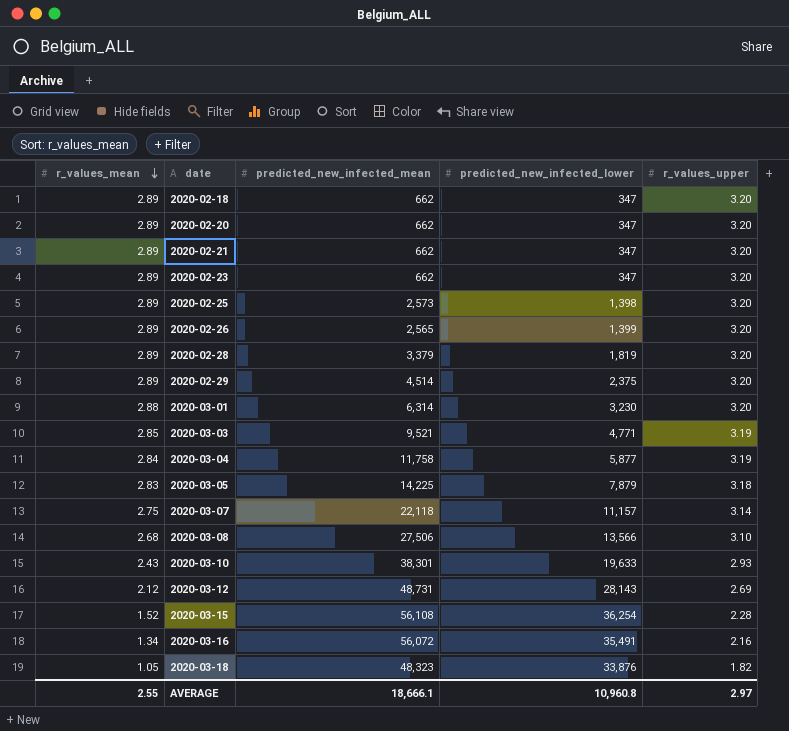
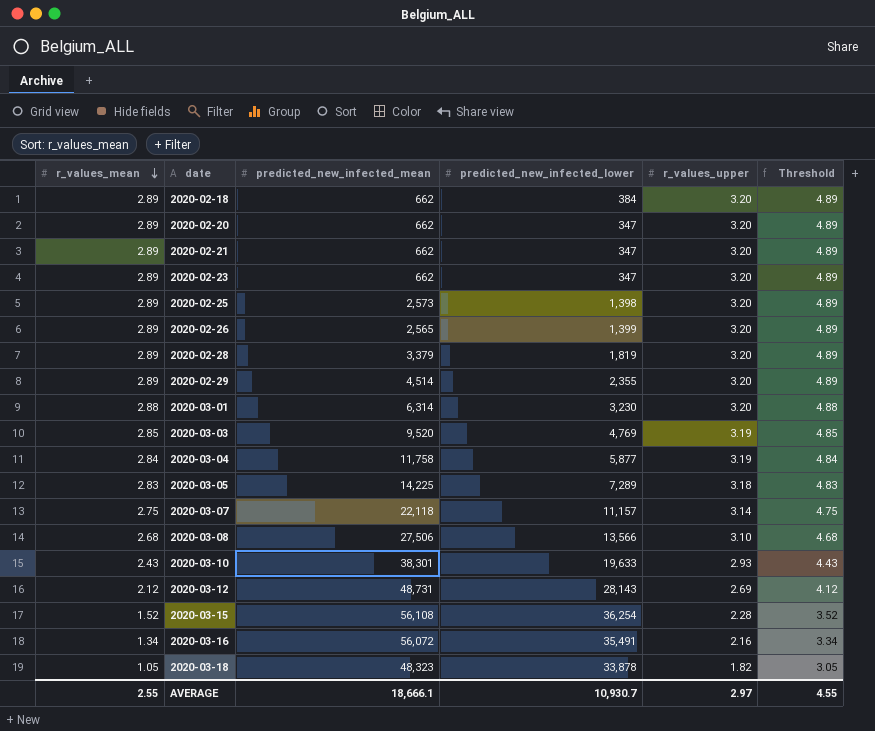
column Threshold | formula: none -> [r_values_mean] + 2
2020-02-18 | predicted_new_infected_lower: 347 -> 384
2020-02-29 | predicted_new_infected_lower: 2,375 -> 2,355
2020-03-03 | predicted_new_infected_mean: 9,521 -> 9,520
2020-03-03 | predicted_new_infected_lower: 4,771 -> 4,769
2020-03-05 | predicted_new_infected_lower: 7,879 -> 7,289
2020-03-18 | predicted_new_infected_lower: 33,876 -> 33,878
AVERAGE | predicted_new_infected_lower: 10,960.8 -> 10,930.7

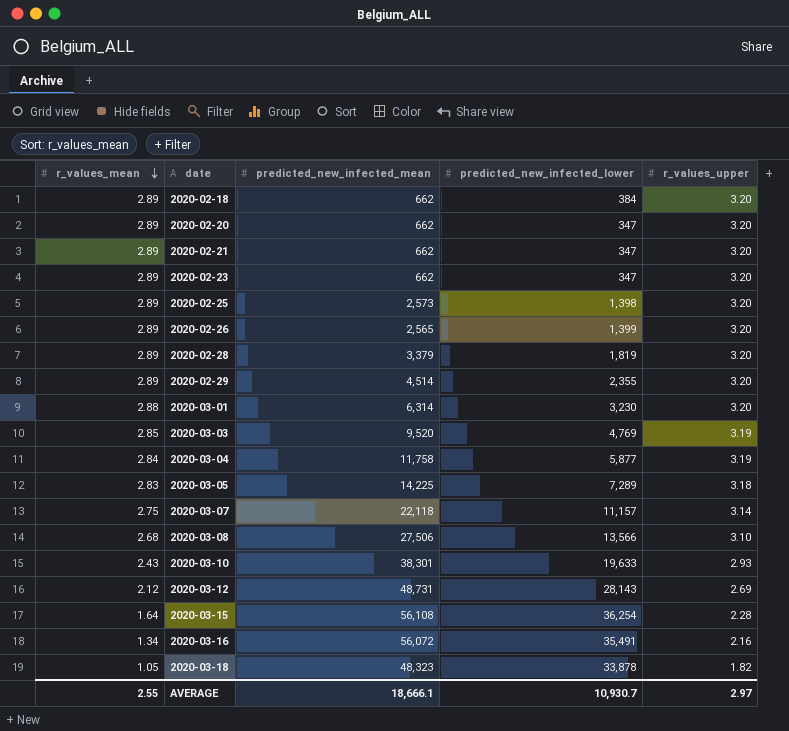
column Threshold | formula: [r_values_mean] + 2 -> none
2020-03-15 | r_values_mean: 1.52 -> 1.64

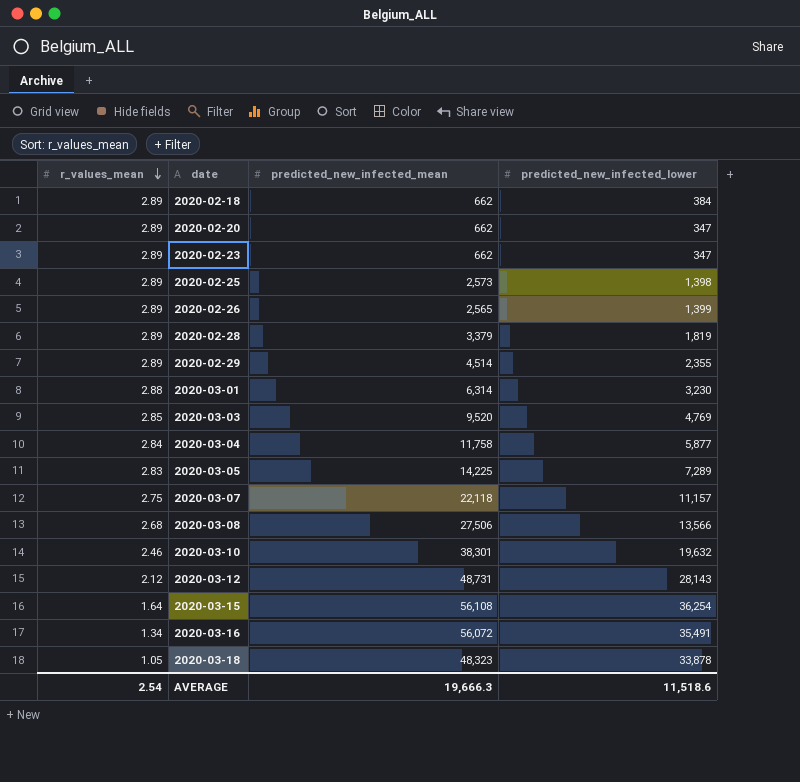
column r_values_upper | position: 5 -> none
row 2020-02-21: 2.89 | 662 | 347 | 3.20 -> none
2020-03-10 | r_values_mean: 2.43 -> 2.46
2020-03-10 | predicted_new_infected_lower: 19,633 -> 19,632
AVERAGE | r_values_mean: 2.55 -> 2.54
AVERAGE | predicted_new_infected_mean: 18,666.1 -> 19,666.3
AVERAGE | predicted_new_infected_lower: 10,930.7 -> 11,518.6

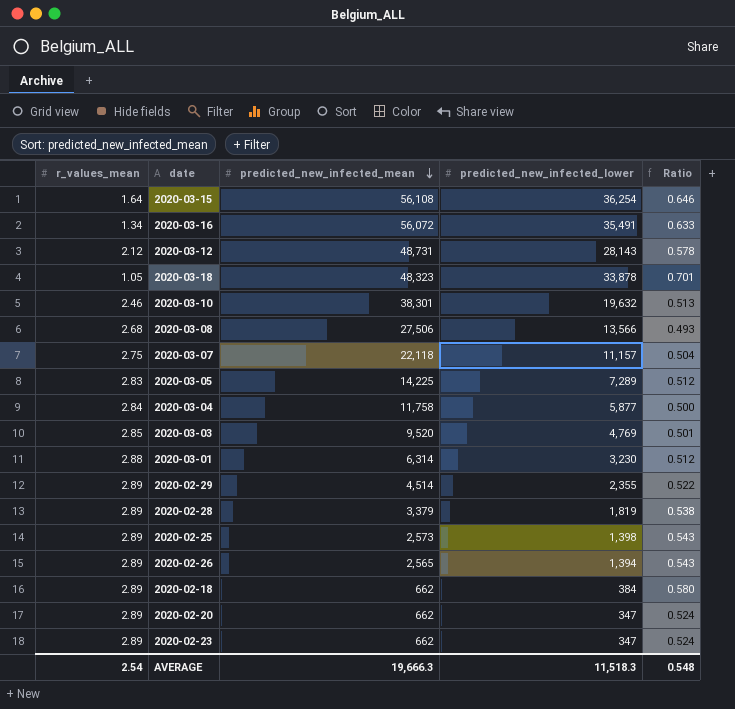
row order: r_values_mean descending -> predicted_new_infected_mean descending
column Ratio | formula: none -> [predicted_new_infected_lower] / [predicted_new_infected_mean]
2020-02-26 | predicted_new_infected_lower: 1,399 -> 1,394
AVERAGE | predicted_new_infected_lower: 11,518.6 -> 11,518.3

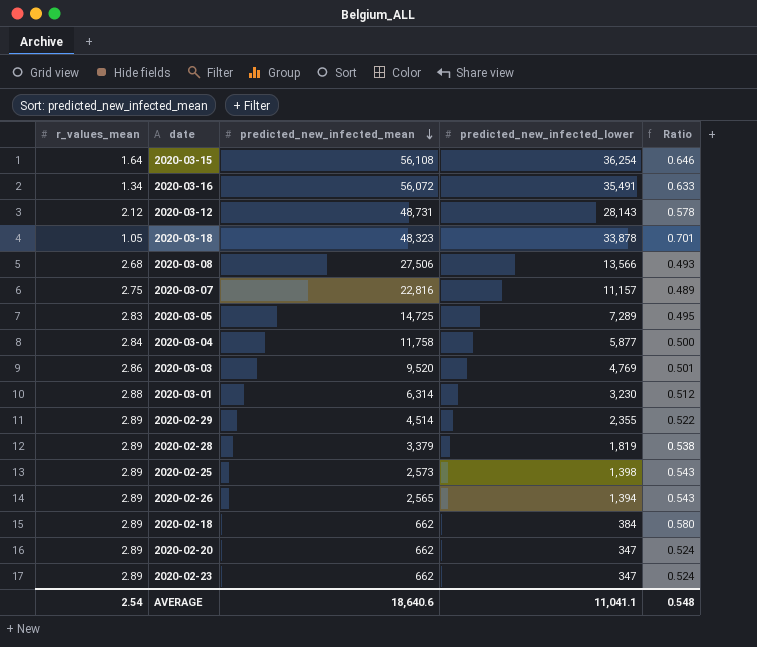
row 2020-03-10: 2.46 | 38,301 | 19,632 | 0.513 -> none
2020-03-07 | predicted_new_infected_mean: 22,118 -> 22,816
2020-03-07 | Ratio: 0.504 -> 0.489
2020-03-05 | predicted_new_infected_mean: 14,225 -> 14,725
2020-03-05 | Ratio: 0.512 -> 0.495
2020-03-03 | r_values_mean: 2.85 -> 2.86
AVERAGE | predicted_new_infected_mean: 19,666.3 -> 18,640.6
AVERAGE | predicted_new_infected_lower: 11,518.3 -> 11,041.1

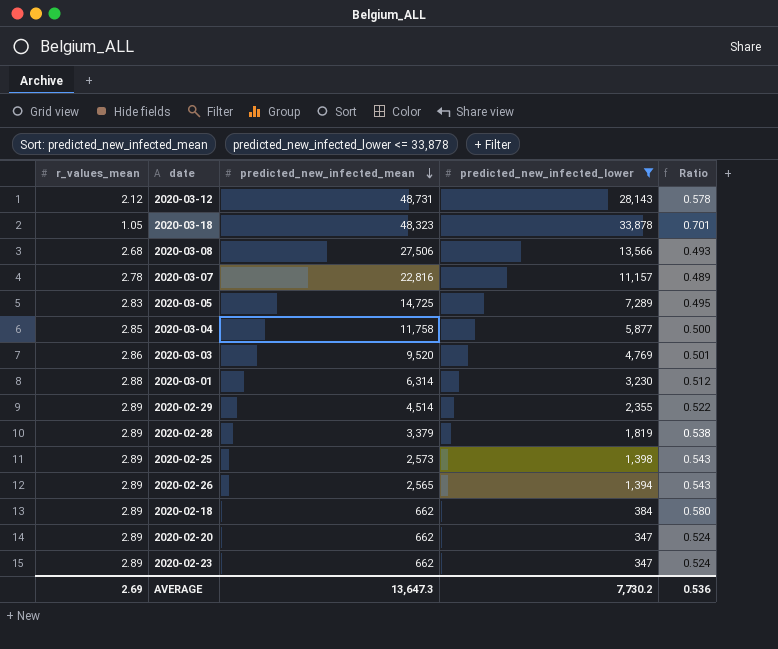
filter: none -> predicted_new_infected_lower <= 33,878
2020-03-07 | r_values_mean: 2.75 -> 2.78
2020-03-04 | r_values_mean: 2.84 -> 2.85
AVERAGE | r_values_mean: 2.54 -> 2.69
AVERAGE | predicted_new_infected_mean: 18,640.6 -> 13,647.3
AVERAGE | predicted_new_infected_lower: 11,041.1 -> 7,730.2
AVERAGE | Ratio: 0.548 -> 0.536

